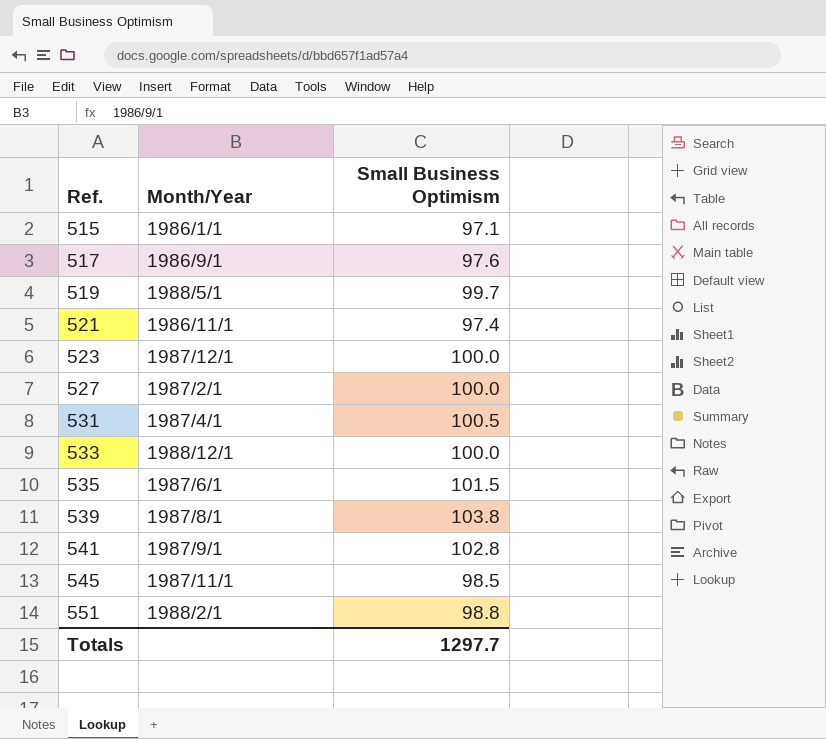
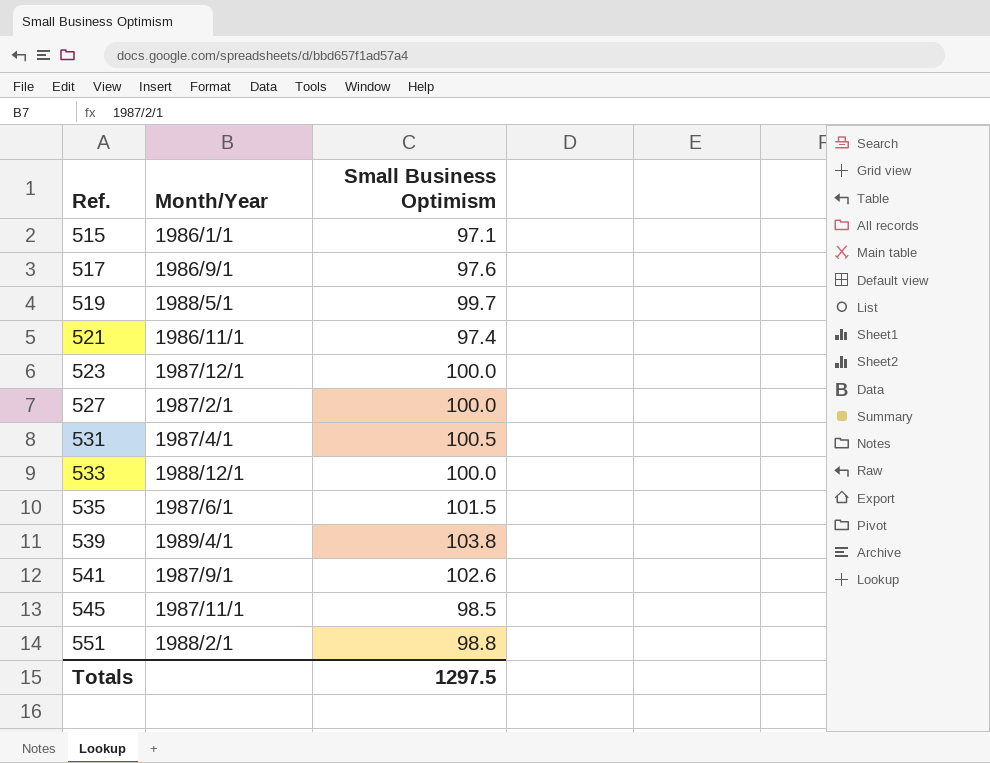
539 | Month/Year: 1987/8/1 -> 1989/4/1
541 | Small Business Optimism: 102.8 -> 102.6
Totals | Small Business Optimism: 1297.7 -> 1297.5

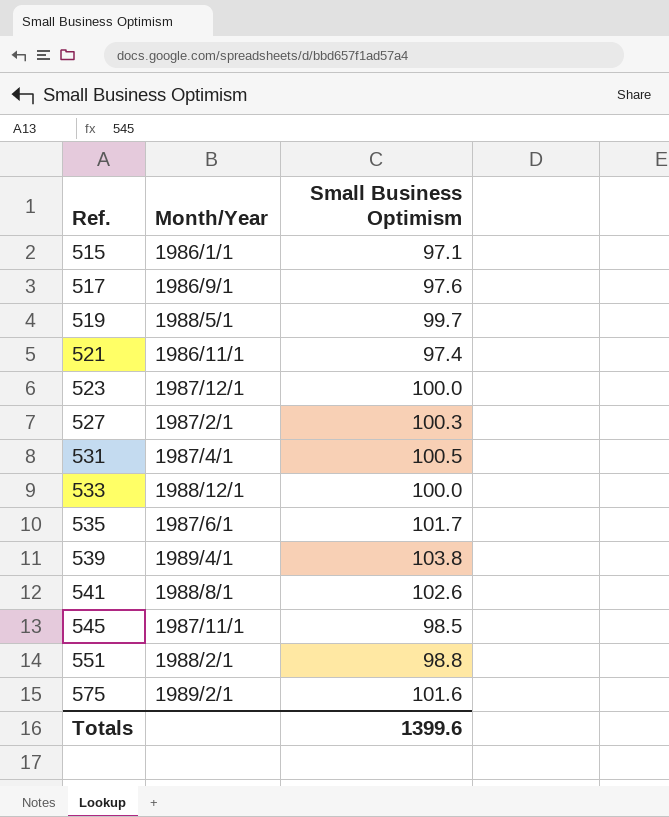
527 | Small Business Optimism: 100.0 -> 100.3
535 | Small Business Optimism: 101.5 -> 101.7
541 | Month/Year: 1987/9/1 -> 1988/8/1
row 575: none -> 1989/2/1 | 101.6
Totals | Small Business Optimism: 1297.5 -> 1399.6

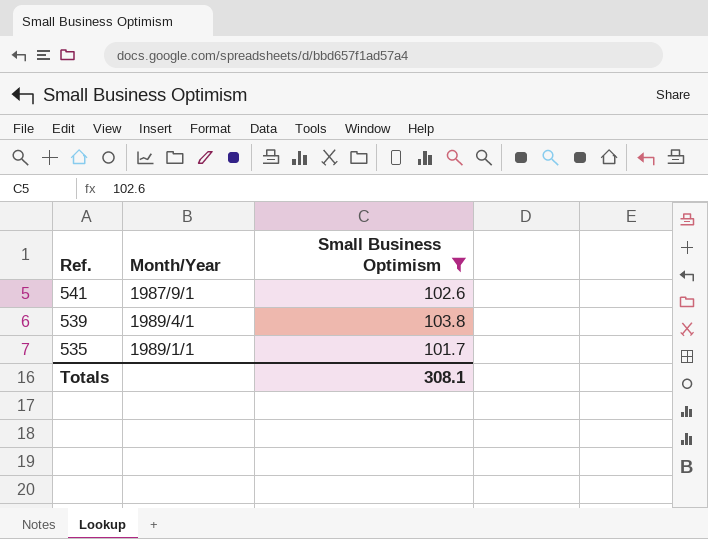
filter: none -> Small Business Optimism >= 101.7
row order: Ref. ascending -> Ref. descending
541 | Month/Year: 1988/8/1 -> 1987/9/1
535 | Month/Year: 1987/6/1 -> 1989/1/1
Totals | Small Business Optimism: 1399.6 -> 308.1

